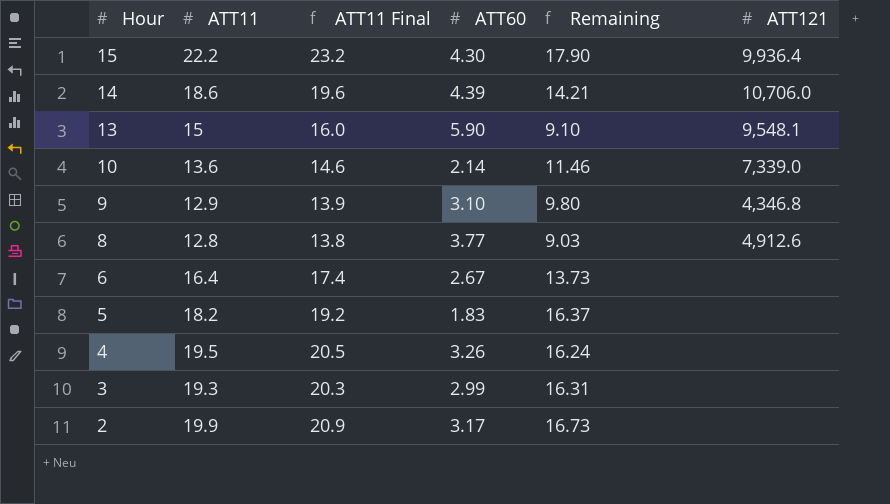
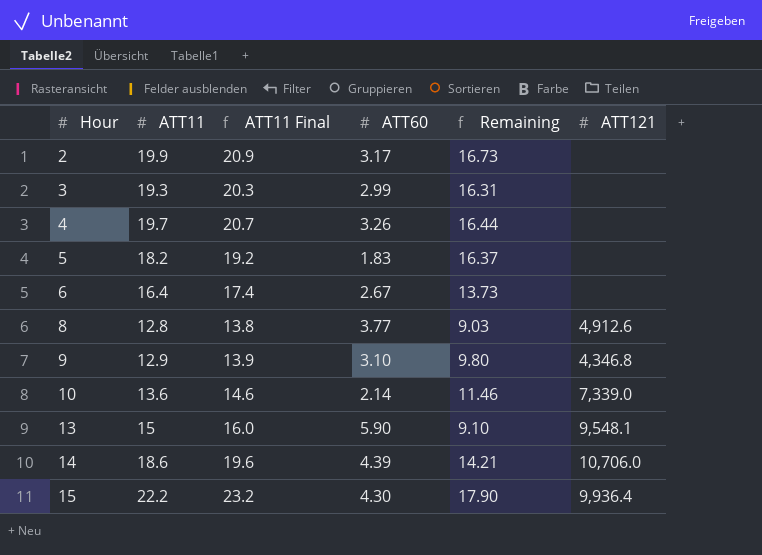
row order: Hour descending -> Hour ascending
4 | ATT11: 19.5 -> 19.7
4 | ATT11 Final: 20.5 -> 20.7
4 | Remaining: 16.24 -> 16.44

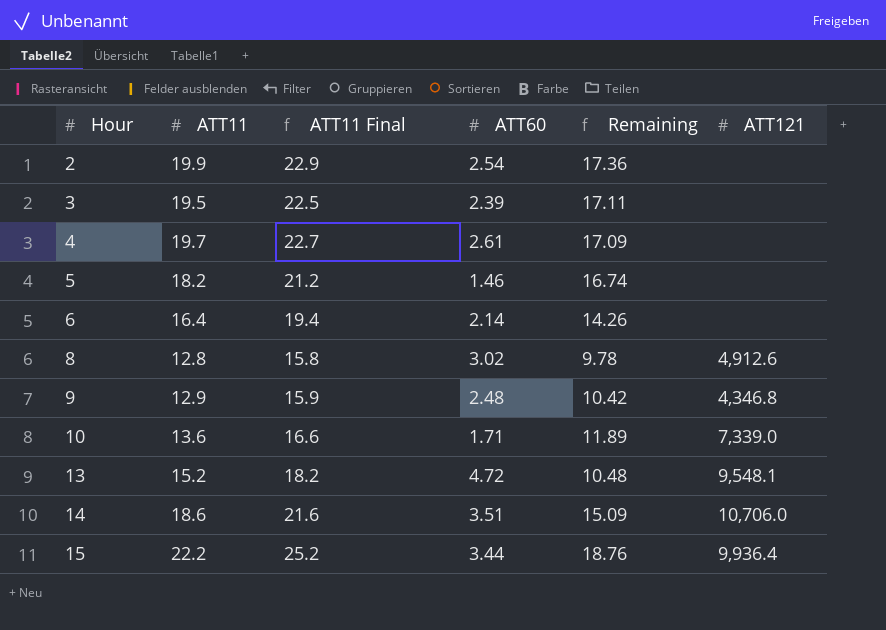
column ATT11 Final | formula: [ATT11] + 1 -> [ATT11] + 3
2 | ATT60: 3.17 -> 2.54
2 | Remaining: 16.73 -> 17.36
3 | ATT11: 19.3 -> 19.5
3 | ATT60: 2.99 -> 2.39
3 | Remaining: 16.31 -> 17.11
4 | ATT60: 3.26 -> 2.61
4 | Remaining: 16.44 -> 17.09
5 | ATT60: 1.83 -> 1.46
5 | Remaining: 16.37 -> 16.74
6 | ATT60: 2.67 -> 2.14
6 | Remaining: 13.73 -> 14.26
8 | ATT60: 3.77 -> 3.02
8 | Remaining: 9.03 -> 9.78
9 | ATT60: 3.10 -> 2.48
9 | Remaining: 9.80 -> 10.42
10 | ATT60: 2.14 -> 1.71
10 | Remaining: 11.46 -> 11.89
13 | ATT11: 15 -> 15.2
13 | ATT60: 5.90 -> 4.72
13 | Remaining: 9.10 -> 10.48
14 | ATT60: 4.39 -> 3.51
14 | Remaining: 14.21 -> 15.09
15 | ATT60: 4.30 -> 3.44
15 | Remaining: 17.90 -> 18.76

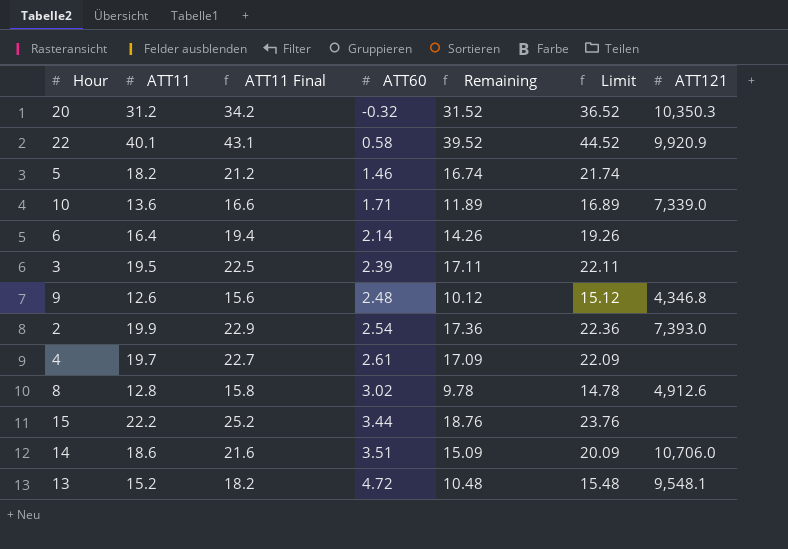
row order: Hour ascending -> ATT60 ascending
column Limit | formula: none -> [Remaining] + 5
row 20: none -> 31.2 | 34.2 | -0.32 | 31.52 | 36.52 | 10,350.3
row 22: none -> 40.1 | 43.1 | 0.58 | 39.52 | 44.52 | 9,920.9
9 | ATT11: 12.9 -> 12.6
9 | ATT11 Final: 15.9 -> 15.6
9 | Remaining: 10.42 -> 10.12
2 | ATT121: none -> 7,393.0
15 | ATT121: 9,936.4 -> none

